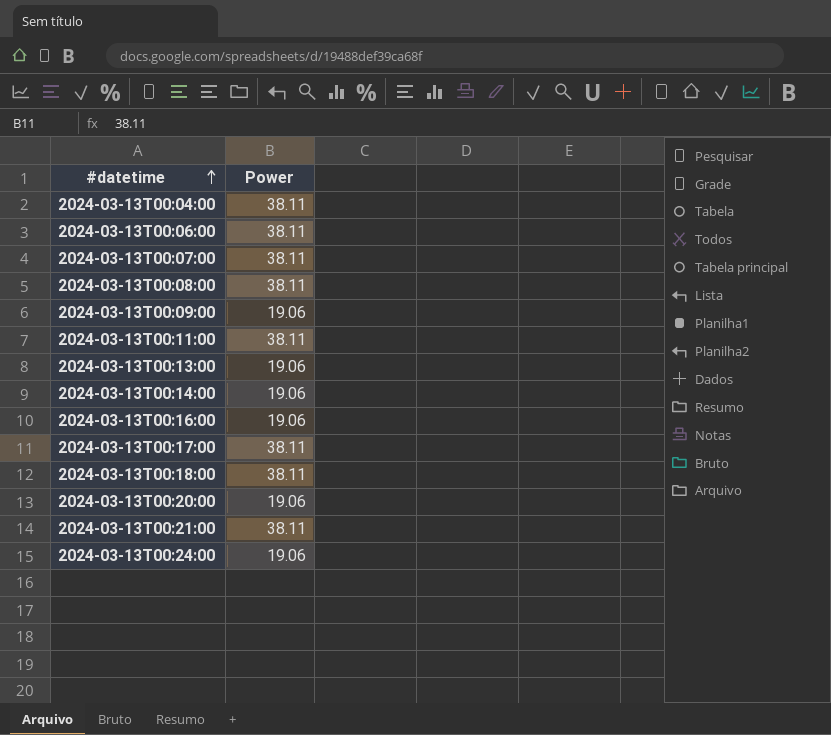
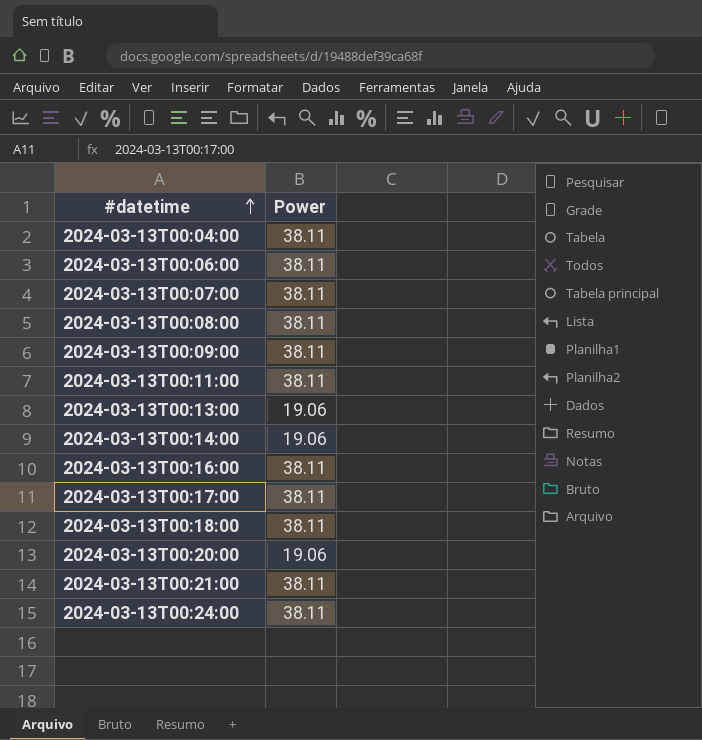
2024-03-13T00:09:00 | Power: 19.06 -> 38.11
2024-03-13T00:16:00 | Power: 19.06 -> 38.11
2024-03-13T00:24:00 | Power: 19.06 -> 38.11

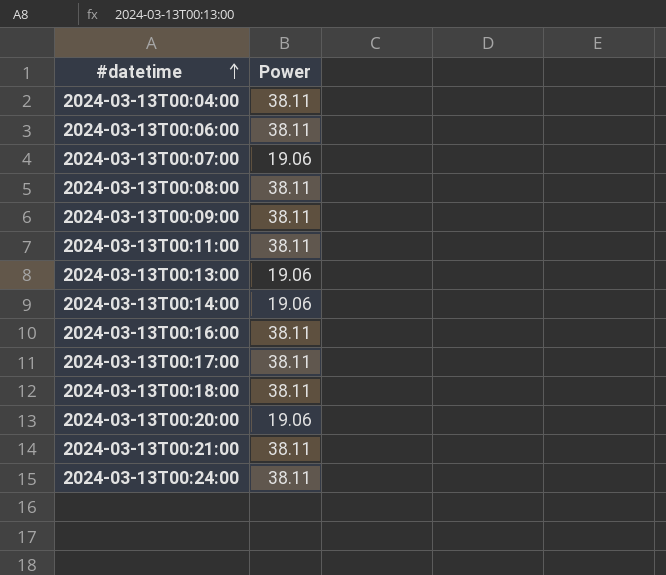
2024-03-13T00:07:00 | Power: 38.11 -> 19.06

